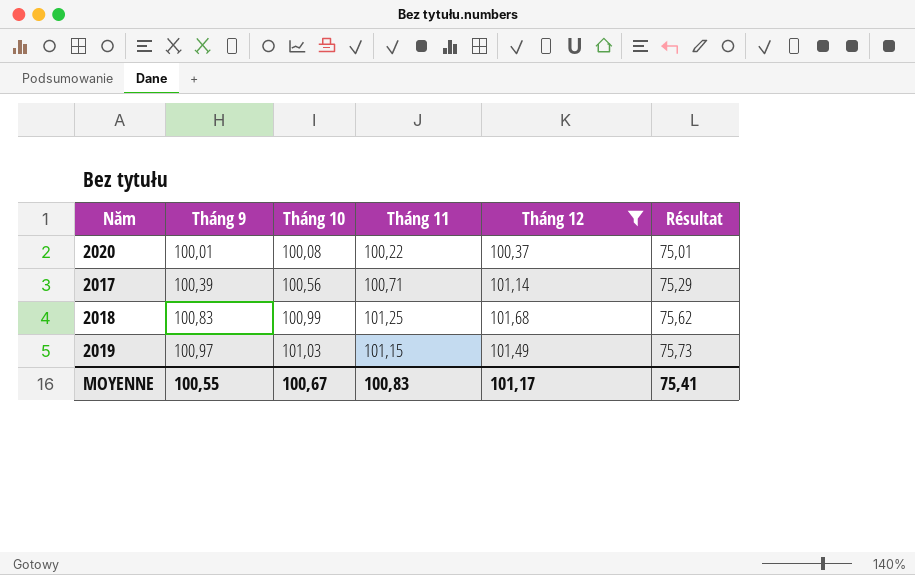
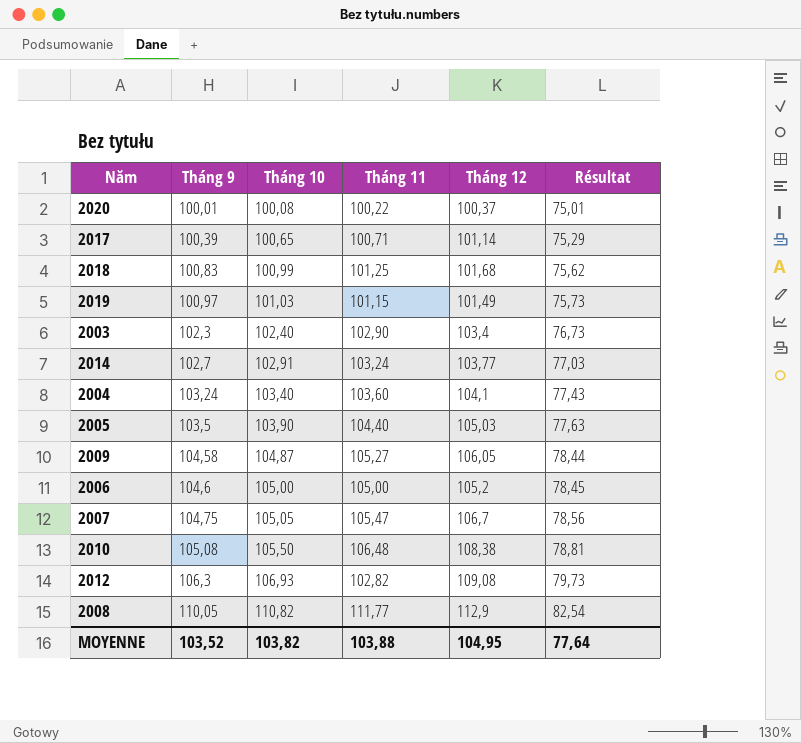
filter: Tháng 12 <= 101,68 -> none
2017 | Tháng 10: 100,56 -> 100,65
MOYENNE | Tháng 9: 100,55 -> 103,52
MOYENNE | Tháng 10: 100,67 -> 103,82
MOYENNE | Tháng 11: 100,83 -> 103,88
MOYENNE | Tháng 12: 101,17 -> 104,95
MOYENNE | Résultat: 75,41 -> 77,64

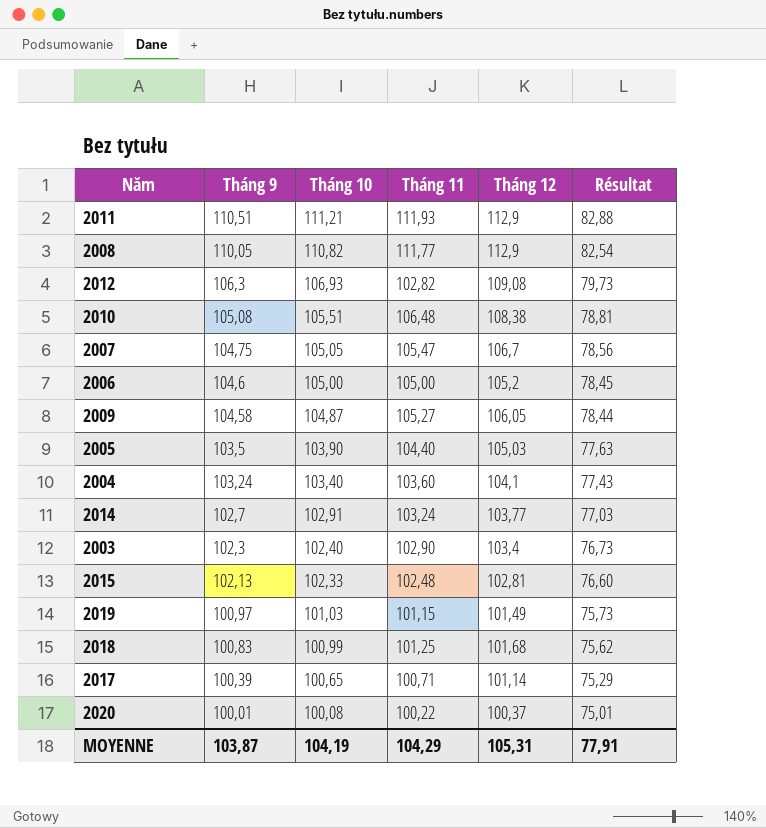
row order: Tháng 9 ascending -> Tháng 9 descending
row 2011: none -> 110,51 | 111,21 | 111,93 | 112,9 | 82,88
2010 | Tháng 10: 105,50 -> 105,51
row 2015: none -> 102,13 | 102,33 | 102,48 | 102,81 | 76,60
MOYENNE | Tháng 9: 103,52 -> 103,87
MOYENNE | Tháng 10: 103,82 -> 104,19
MOYENNE | Tháng 11: 103,88 -> 104,29
MOYENNE | Tháng 12: 104,95 -> 105,31
MOYENNE | Résultat: 77,64 -> 77,91

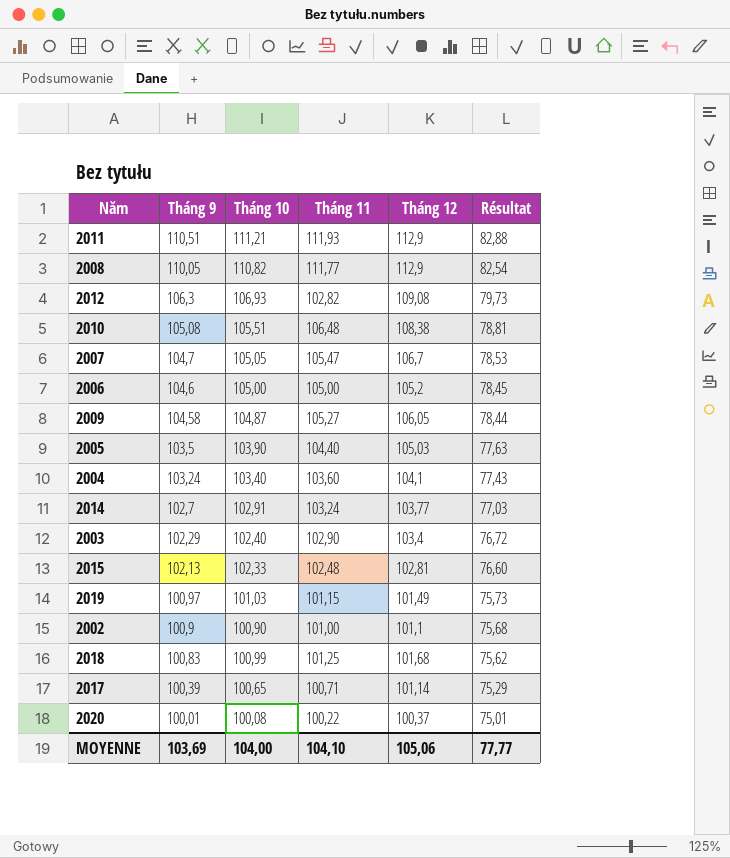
2007 | Tháng 9: 104,75 -> 104,7
2007 | Résultat: 78,56 -> 78,53
2003 | Tháng 9: 102,3 -> 102,29
2003 | Résultat: 76,73 -> 76,72
row 2002: none -> 100,9 | 100,90 | 101,00 | 101,1 | 75,68
MOYENNE | Tháng 9: 103,87 -> 103,69
MOYENNE | Tháng 10: 104,19 -> 104,00
MOYENNE | Tháng 11: 104,29 -> 104,10
MOYENNE | Tháng 12: 105,31 -> 105,06
MOYENNE | Résultat: 77,91 -> 77,77

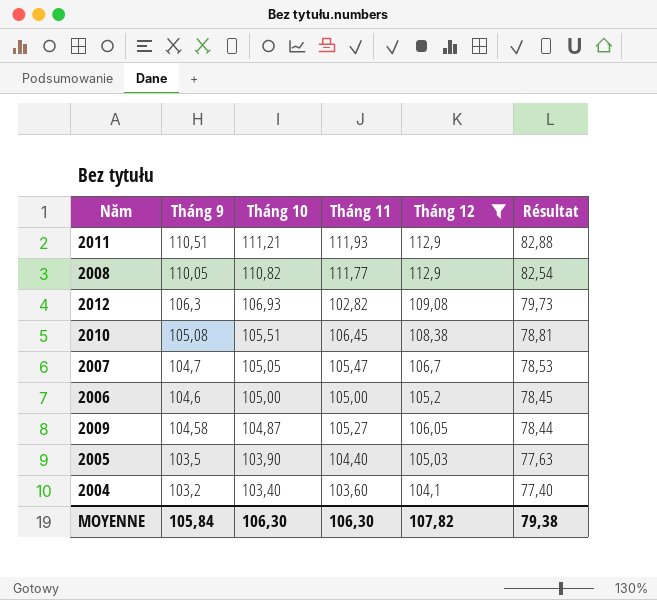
filter: none -> Tháng 12 >= 104,1
2010 | Tháng 11: 106,48 -> 106,45
2004 | Tháng 9: 103,24 -> 103,2
2004 | Résultat: 77,43 -> 77,40
MOYENNE | Tháng 9: 103,69 -> 105,84
MOYENNE | Tháng 10: 104,00 -> 106,30
MOYENNE | Tháng 11: 104,10 -> 106,30
MOYENNE | Tháng 12: 105,06 -> 107,82
MOYENNE | Résultat: 77,77 -> 79,38

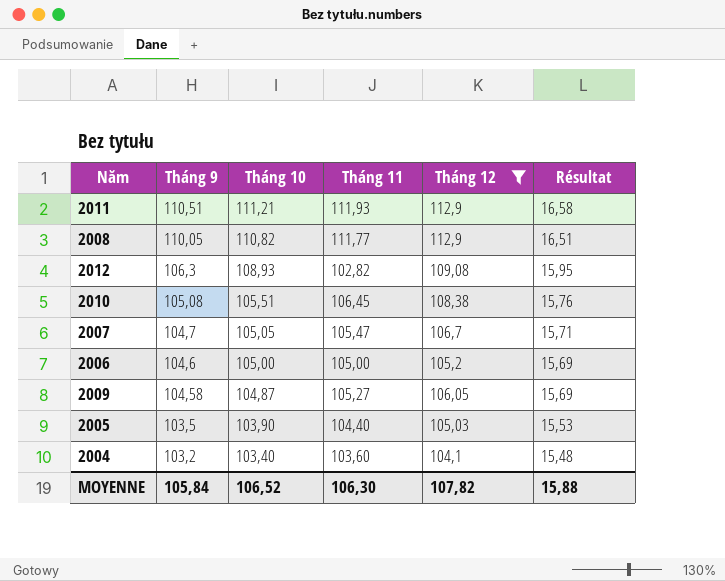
column Résultat | formula: [Tháng 9] * 0,75 -> [Tháng 9] * 0,15
2012 | Tháng 10: 106,93 -> 108,93
MOYENNE | Tháng 10: 106,30 -> 106,52
MOYENNE | Résultat: 79,38 -> 15,88

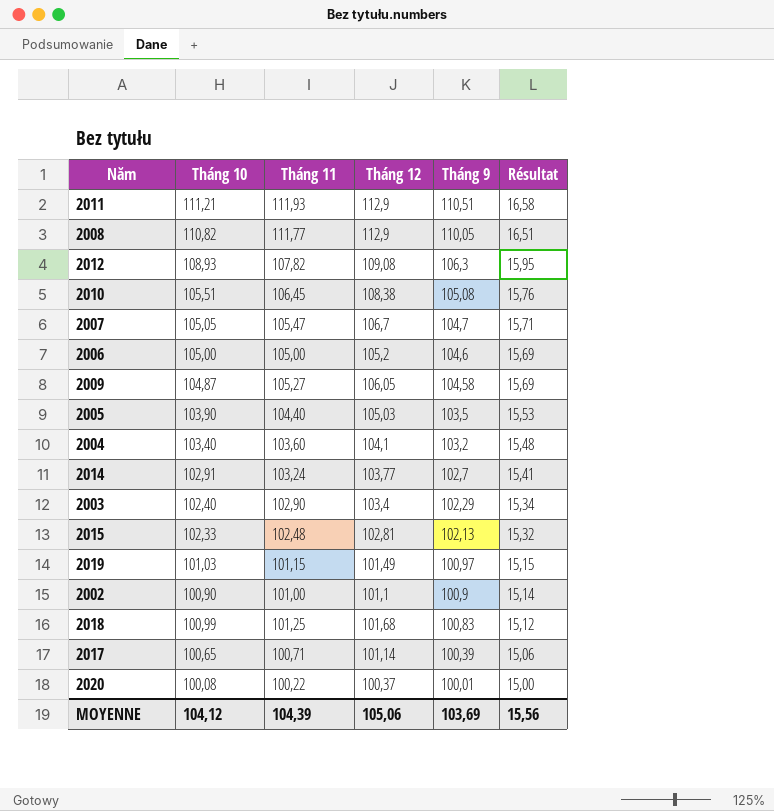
filter: Tháng 12 >= 104,1 -> none
column Tháng 9 | position: 2 -> 5
2012 | Tháng 11: 102,82 -> 107,82
MOYENNE | Tháng 10: 106,52 -> 104,12
MOYENNE | Tháng 11: 106,30 -> 104,39
MOYENNE | Tháng 12: 107,82 -> 105,06
MOYENNE | Tháng 9: 105,84 -> 103,69
MOYENNE | Résultat: 15,88 -> 15,56

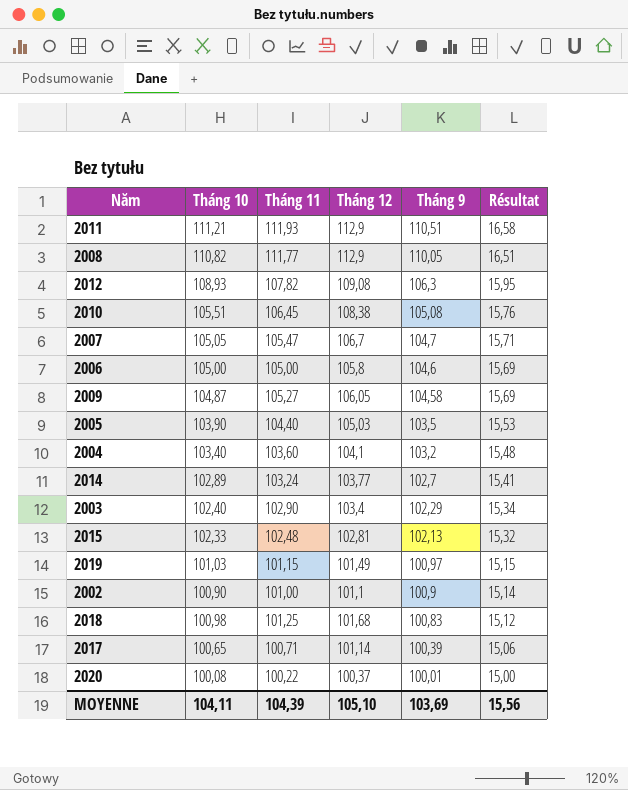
2006 | Tháng 12: 105,2 -> 105,8
2014 | Tháng 10: 102,91 -> 102,89
2018 | Tháng 10: 100,99 -> 100,98
MOYENNE | Tháng 10: 104,12 -> 104,11
MOYENNE | Tháng 12: 105,06 -> 105,10

